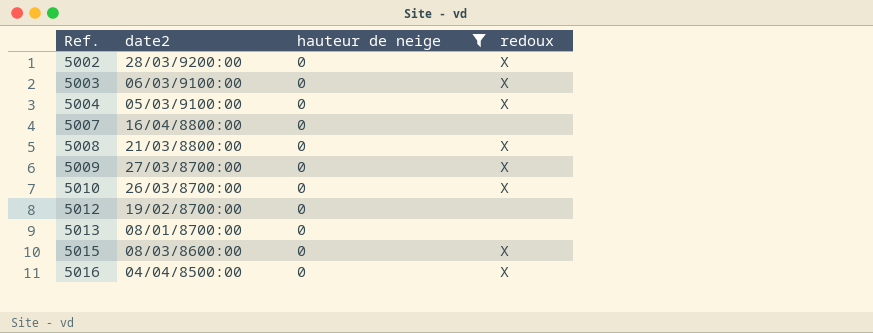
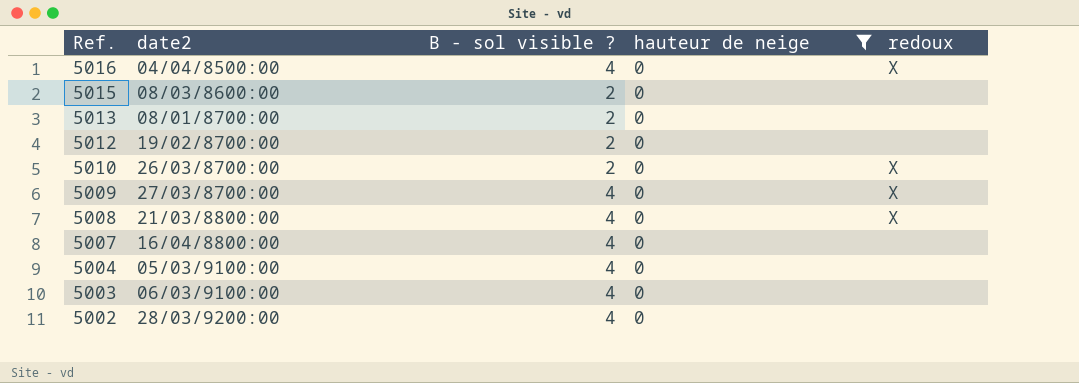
row order: Ref. ascending -> Ref. descending
column B - sol visible ? | position: none -> 3
5015 | redoux: X -> none
5004 | redoux: X -> none
5003 | redoux: X -> none
5002 | redoux: X -> none

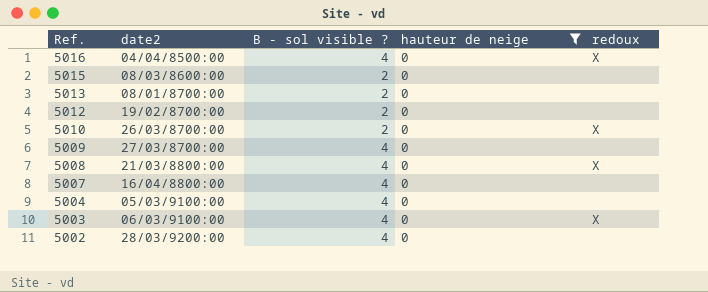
5009 | redoux: X -> none
5003 | redoux: none -> X

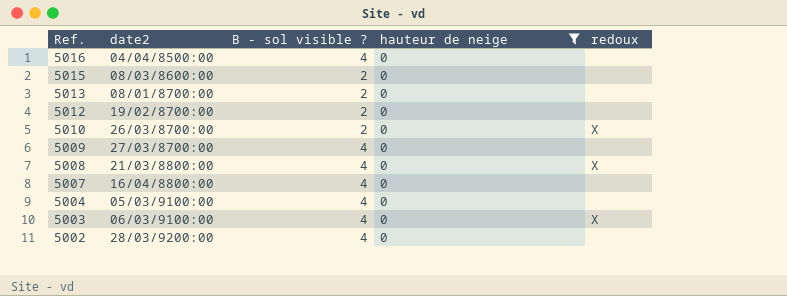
5016 | redoux: X -> none

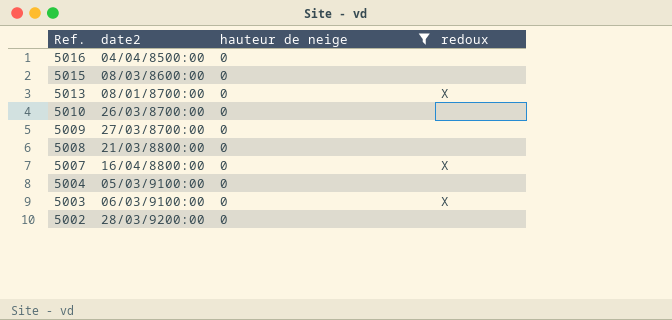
column B - sol visible ? | position: 3 -> none
row 5012: 19/02/8700:00 | 2 | 0 | none -> none
5013 | redoux: none -> X
5010 | redoux: X -> none
5008 | redoux: X -> none
5007 | redoux: none -> X

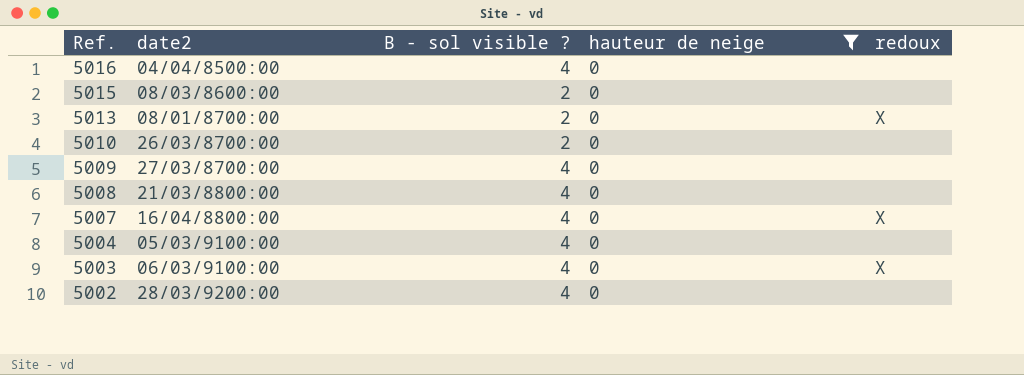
column B - sol visible ? | position: none -> 3

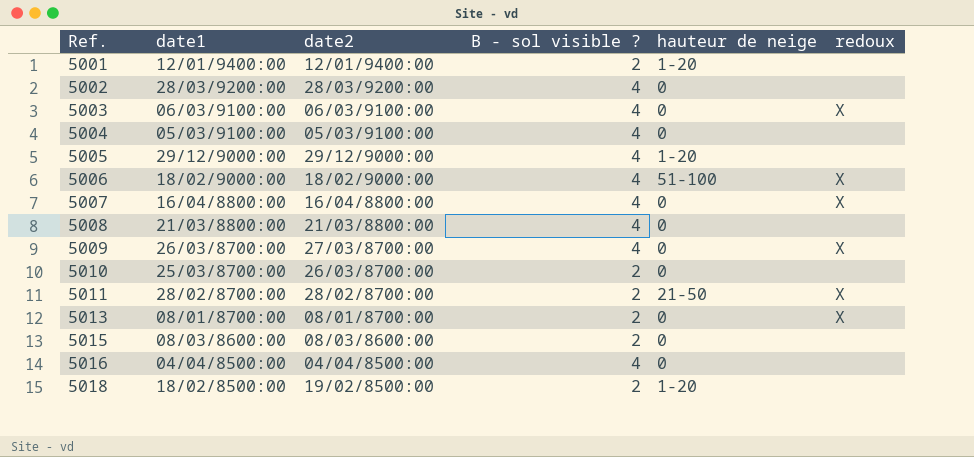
filter: hauteur de neige = 0 -> none
row order: Ref. descending -> Ref. ascending
column date1 | position: none -> 2
5009 | redoux: none -> X

